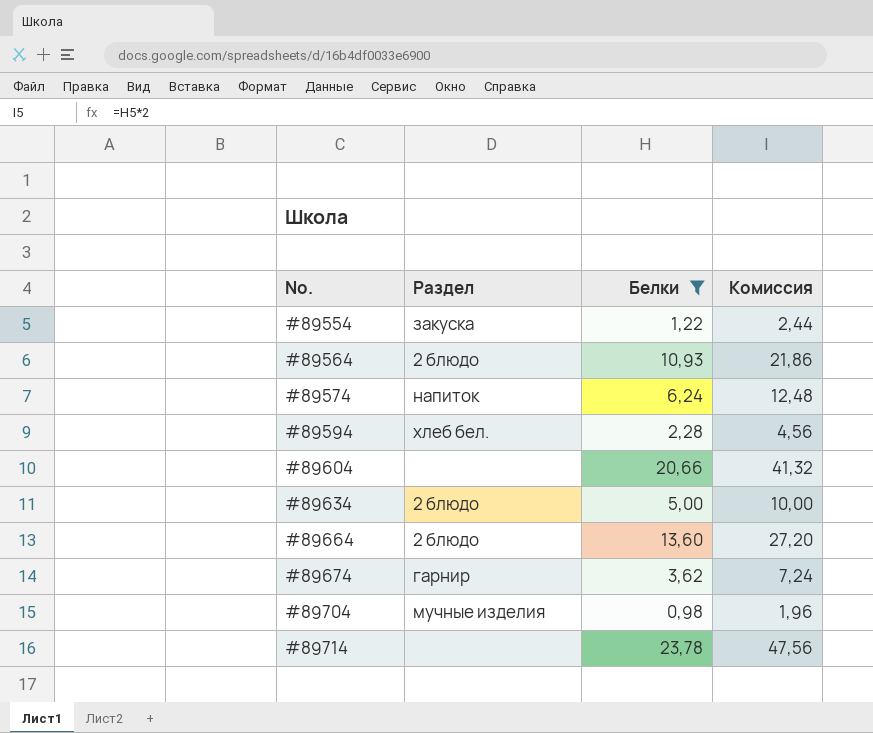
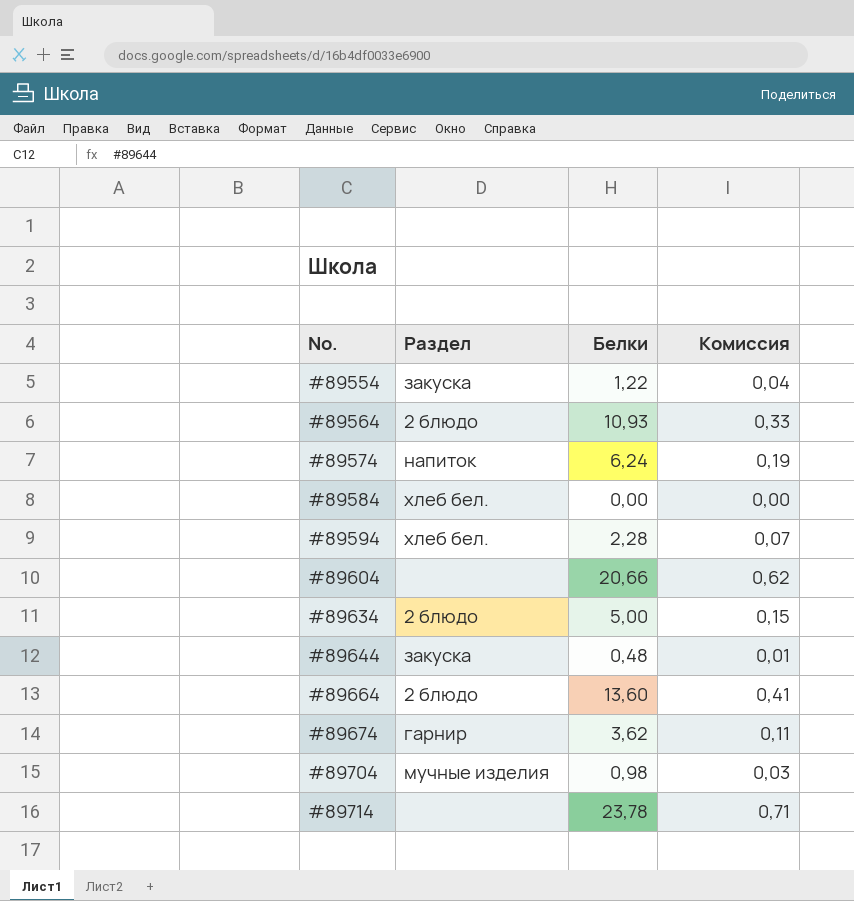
filter: Белки >= 0,98 -> none
column Комиссия | formula: [Белки] * 2 -> [Белки] * 0,03

